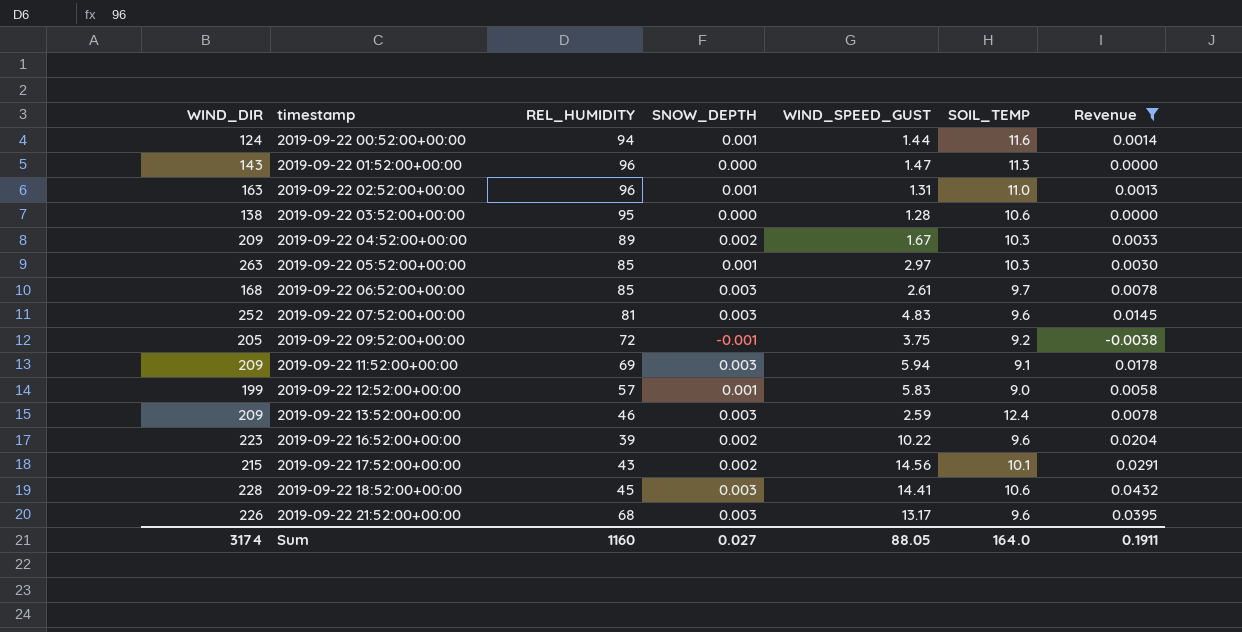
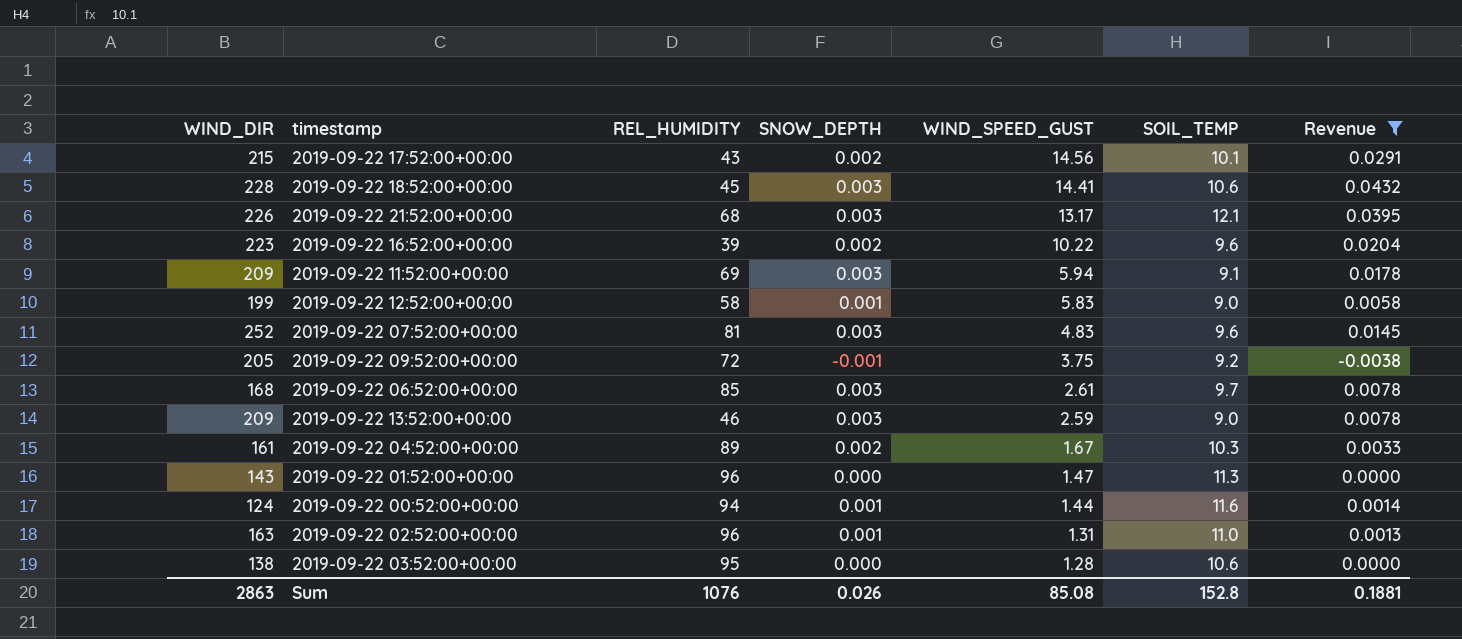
row order: timestamp ascending -> WIND_SPEED_GUST descending
row 2019-09-22 05:52:00+00:00: 263 | 85 | 0.001 | 2.97 | 10.3 | 0.0030 -> none
2019-09-22 21:52:00+00:00 | SOIL_TEMP: 9.6 -> 12.1
2019-09-22 12:52:00+00:00 | REL_HUMIDITY: 57 -> 58
2019-09-22 13:52:00+00:00 | SOIL_TEMP: 12.4 -> 9.0
2019-09-22 04:52:00+00:00 | WIND_DIR: 209 -> 161
Sum | WIND_DIR: 3174 -> 2863
Sum | REL_HUMIDITY: 1160 -> 1076
Sum | SNOW_DEPTH: 0.027 -> 0.026
Sum | WIND_SPEED_GUST: 88.05 -> 85.08
Sum | SOIL_TEMP: 164.0 -> 152.8
Sum | Revenue: 0.1911 -> 0.1881

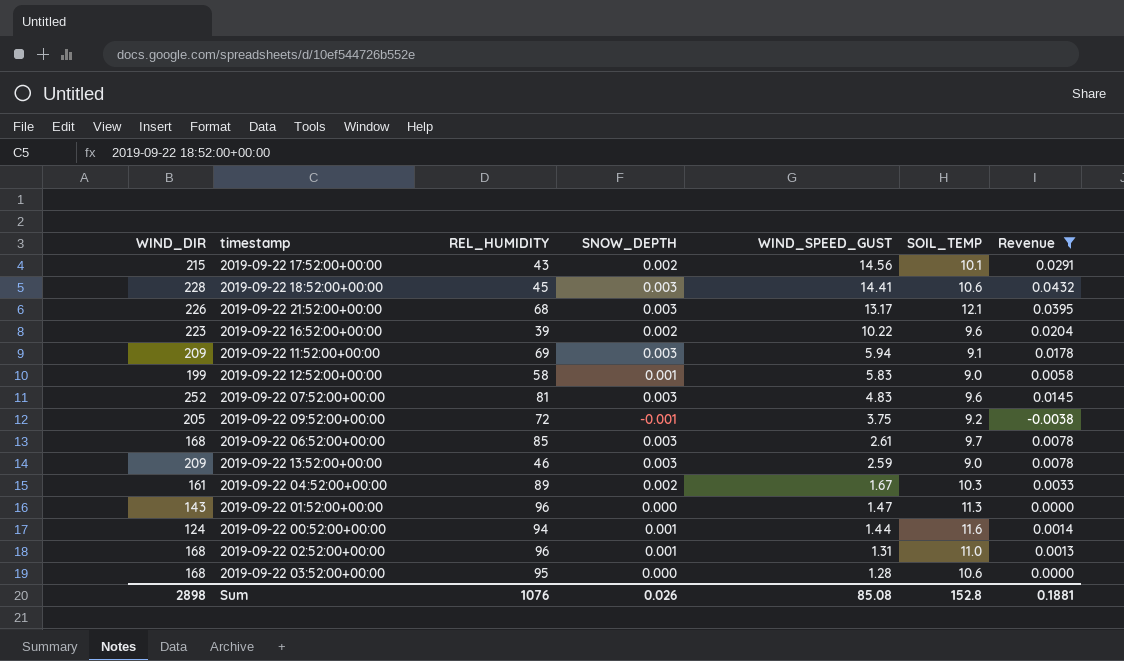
2019-09-22 02:52:00+00:00 | WIND_DIR: 163 -> 168
2019-09-22 03:52:00+00:00 | WIND_DIR: 138 -> 168
Sum | WIND_DIR: 2863 -> 2898

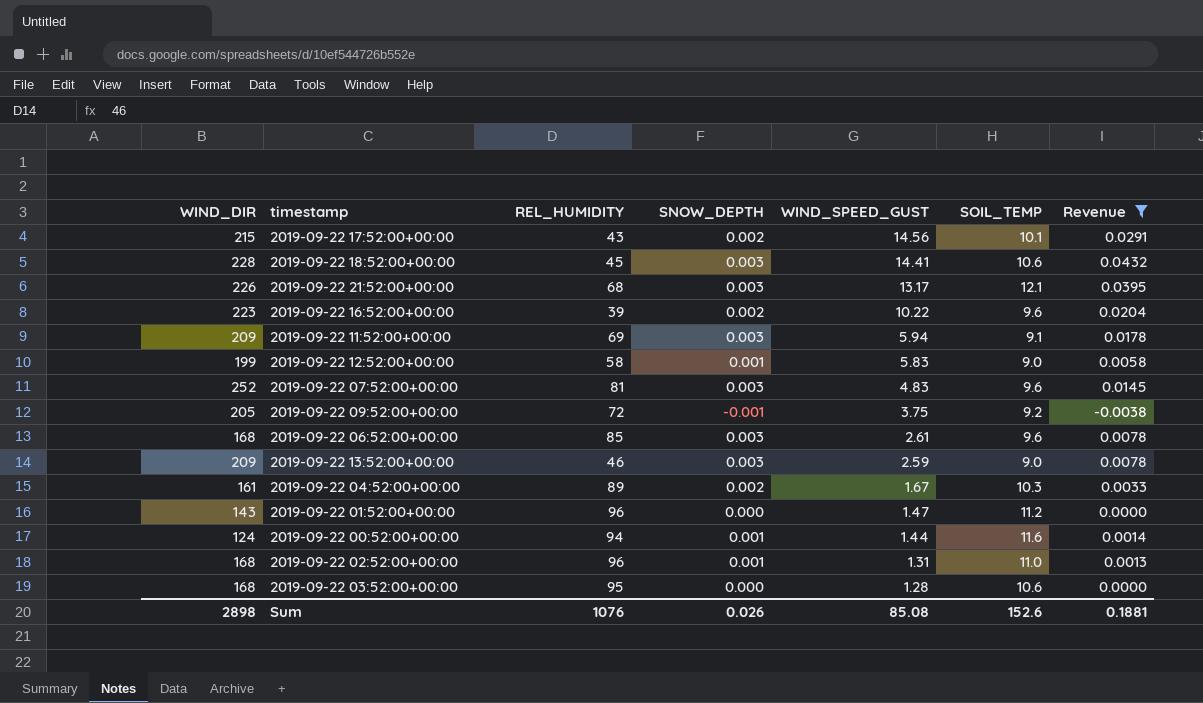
2019-09-22 06:52:00+00:00 | SOIL_TEMP: 9.7 -> 9.6
2019-09-22 01:52:00+00:00 | SOIL_TEMP: 11.3 -> 11.2
Sum | SOIL_TEMP: 152.8 -> 152.6

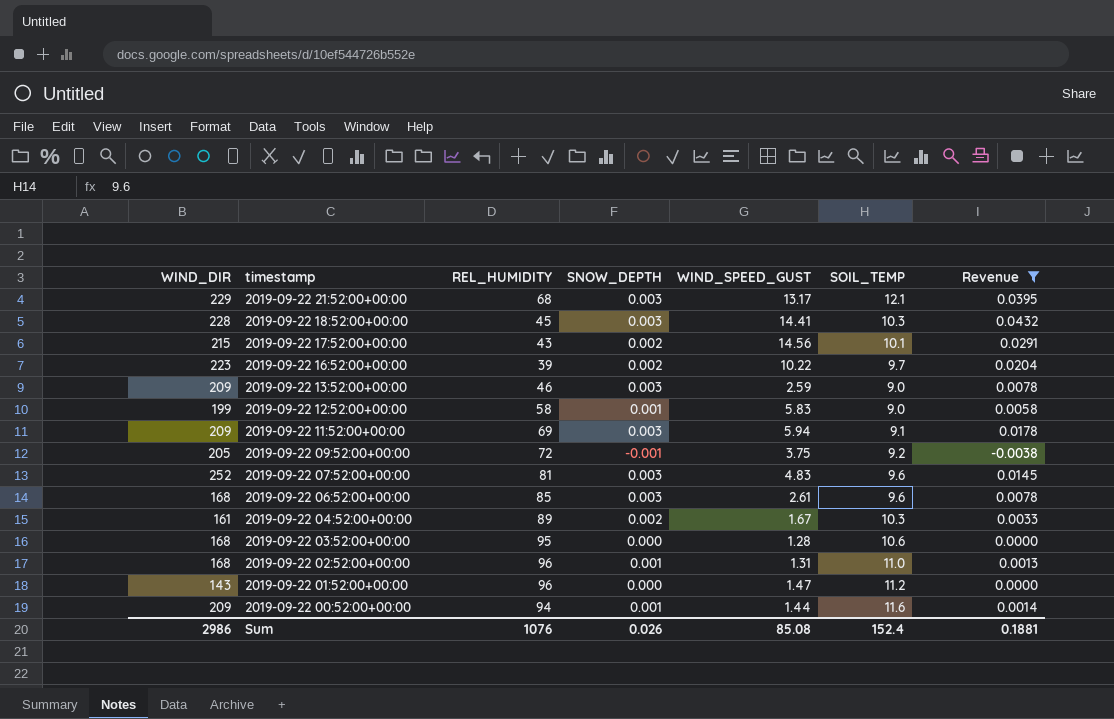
row order: WIND_SPEED_GUST descending -> timestamp descending
2019-09-22 21:52:00+00:00 | WIND_DIR: 226 -> 229
2019-09-22 18:52:00+00:00 | SOIL_TEMP: 10.6 -> 10.3
2019-09-22 16:52:00+00:00 | SOIL_TEMP: 9.6 -> 9.7
2019-09-22 00:52:00+00:00 | WIND_DIR: 124 -> 209
Sum | WIND_DIR: 2898 -> 2986
Sum | SOIL_TEMP: 152.6 -> 152.4

